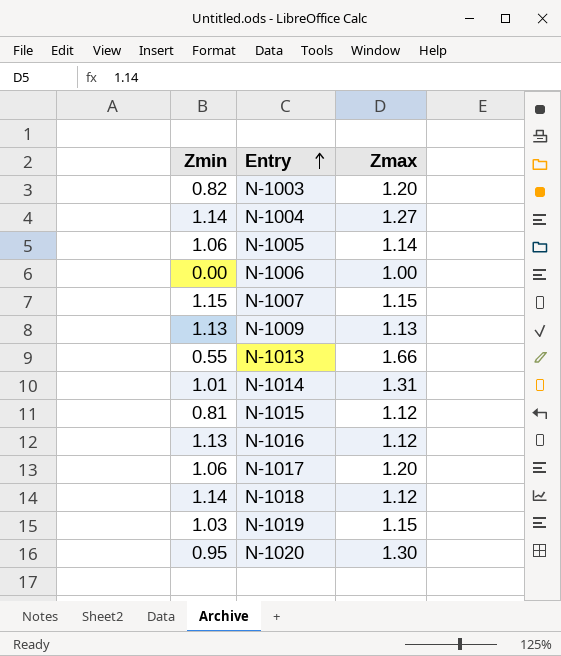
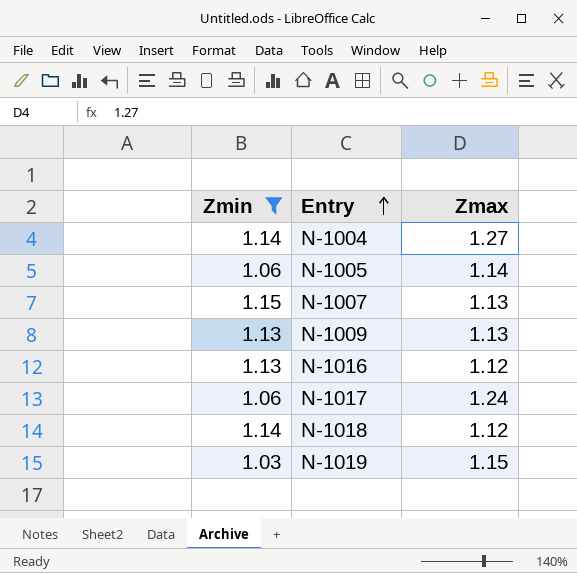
filter: none -> Zmin >= 1.03
N-1007 | Zmax: 1.15 -> 1.13
N-1017 | Zmax: 1.20 -> 1.24

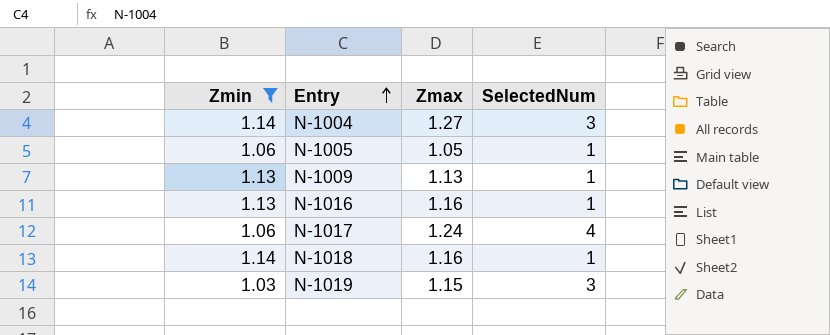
column SelectedNum | position: none -> 4
row N-1007: 1.15 | 1.13 -> none
N-1005 | Zmax: 1.14 -> 1.05
N-1016 | Zmax: 1.12 -> 1.16
N-1018 | Zmax: 1.12 -> 1.16

